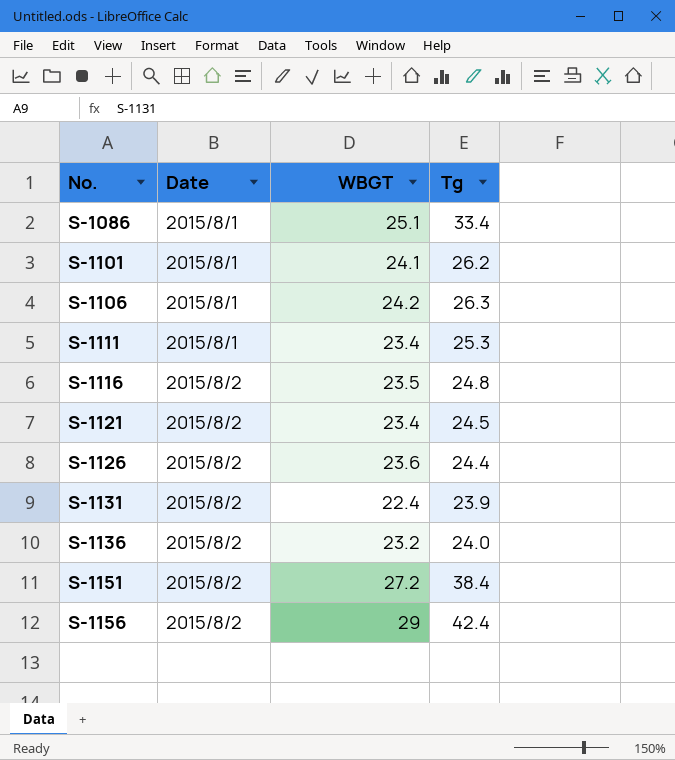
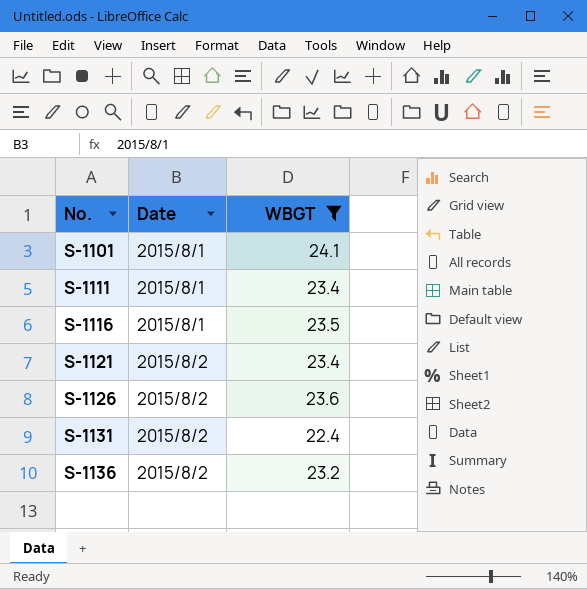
filter: none -> WBGT <= 24.1
column Tg | position: 4 -> none
S-1116 | Date: 2015/8/2 -> 2015/8/1

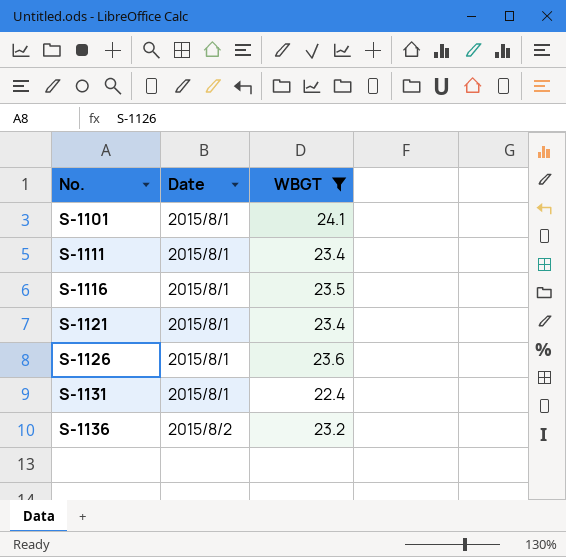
S-1121 | Date: 2015/8/2 -> 2015/8/1
S-1126 | Date: 2015/8/2 -> 2015/8/1
S-1131 | Date: 2015/8/2 -> 2015/8/1

